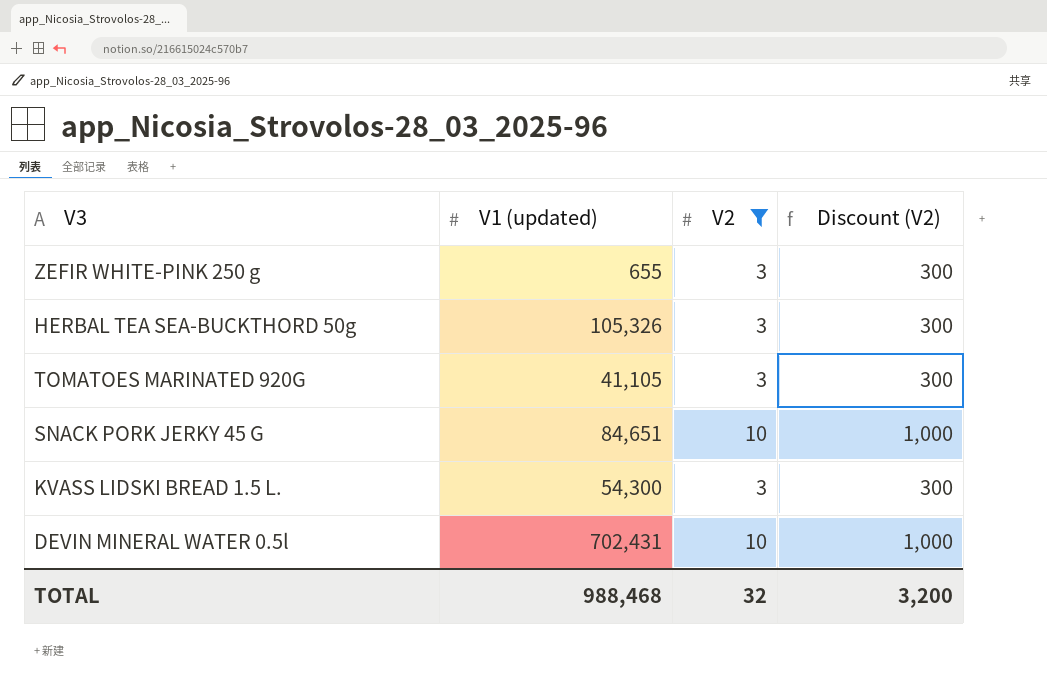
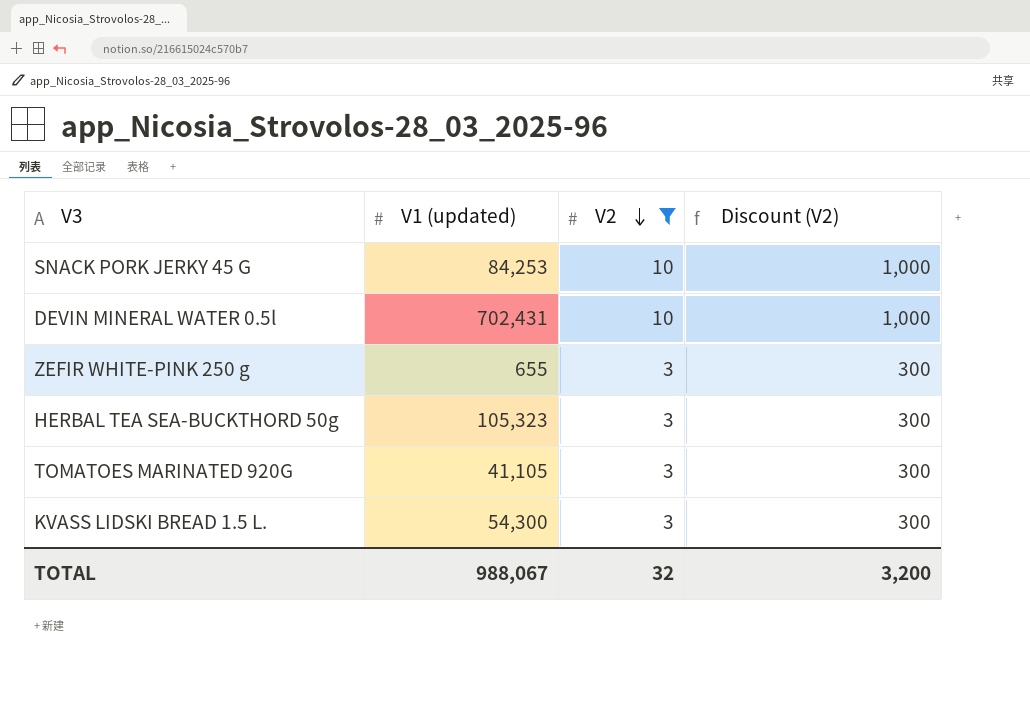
row order: none -> V2 descending
SNACK PORK JERKY 45 G | V1 (updated): 84,651 -> 84,253
HERBAL TEA SEA-BUCKTHORD 50g | V1 (updated): 105,326 -> 105,323
TOTAL | V1 (updated): 988,468 -> 988,067

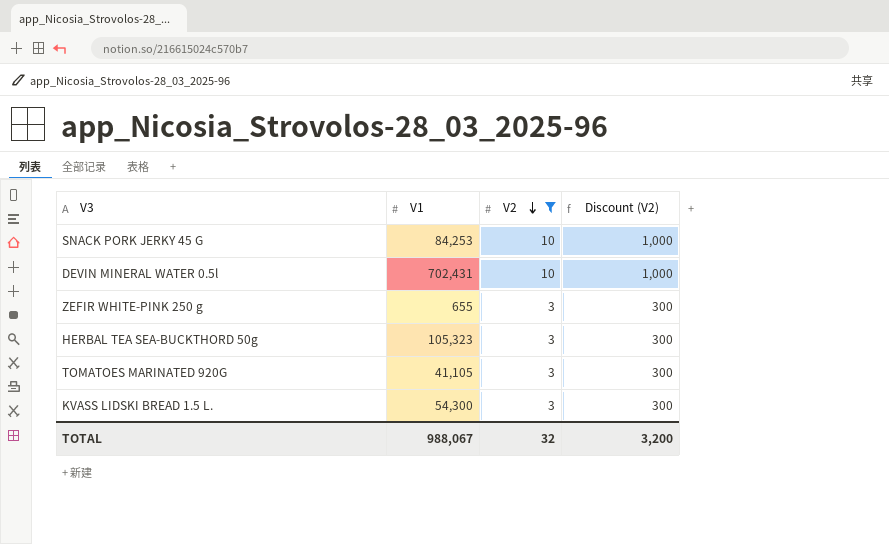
column name: V1 (updated) -> V1

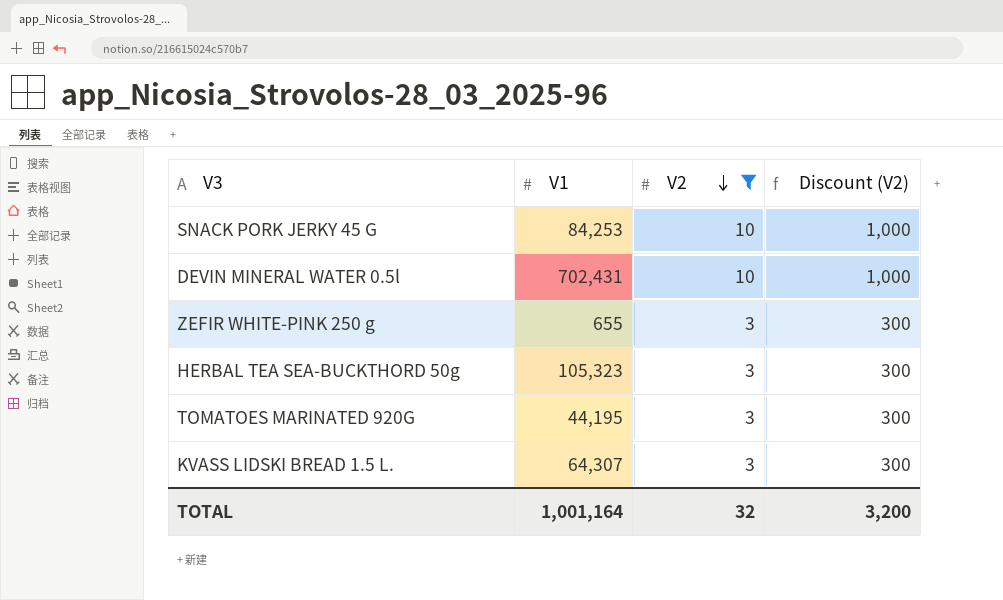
TOMATOES MARINATED 920G | V1: 41,105 -> 44,195
KVASS LIDSKI BREAD 1.5 L. | V1: 54,300 -> 64,307
TOTAL | V1: 988,067 -> 1,001,164

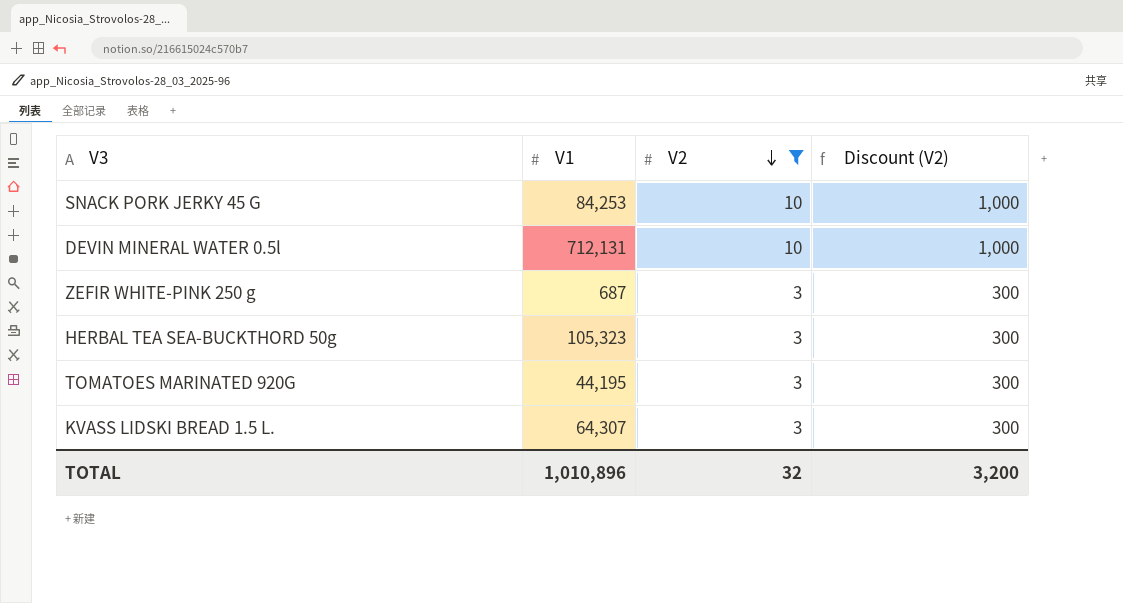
DEVIN MINERAL WATER 0.5l | V1: 702,431 -> 712,131
ZEFIR WHITE-PINK 250 g | V1: 655 -> 687
TOTAL | V1: 1,001,164 -> 1,010,896

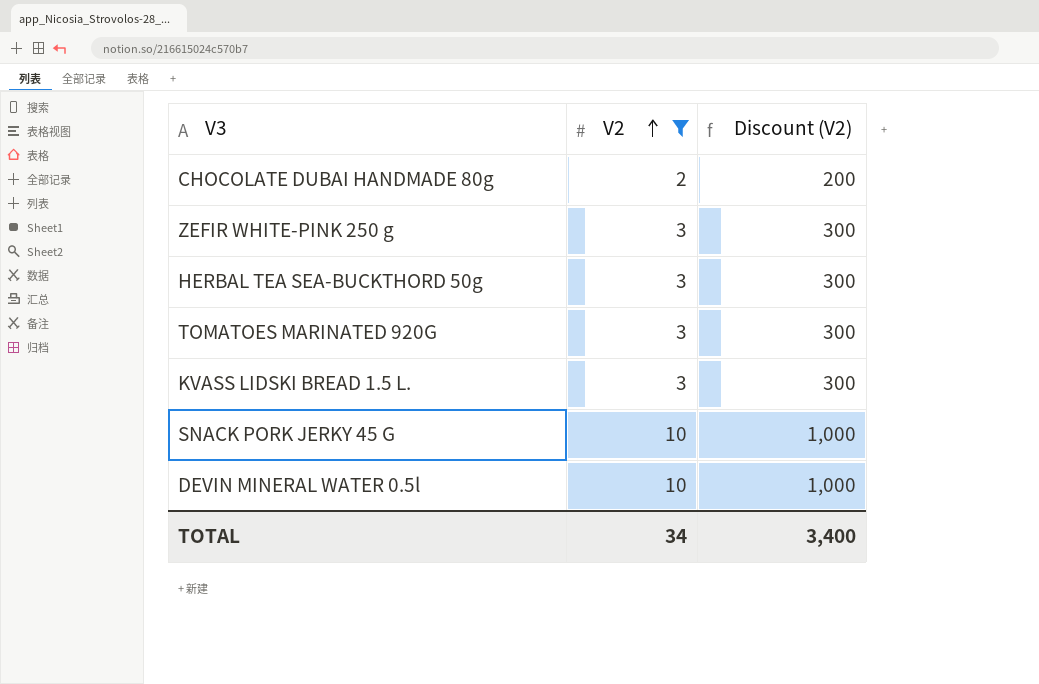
row order: V2 descending -> V2 ascending
column V1 | position: 2 -> none
row CHOCOLATE DUBAI HANDMADE 80g: none -> 2 | 200
TOTAL | V2: 32 -> 34
TOTAL | Discount (V2): 3,200 -> 3,400

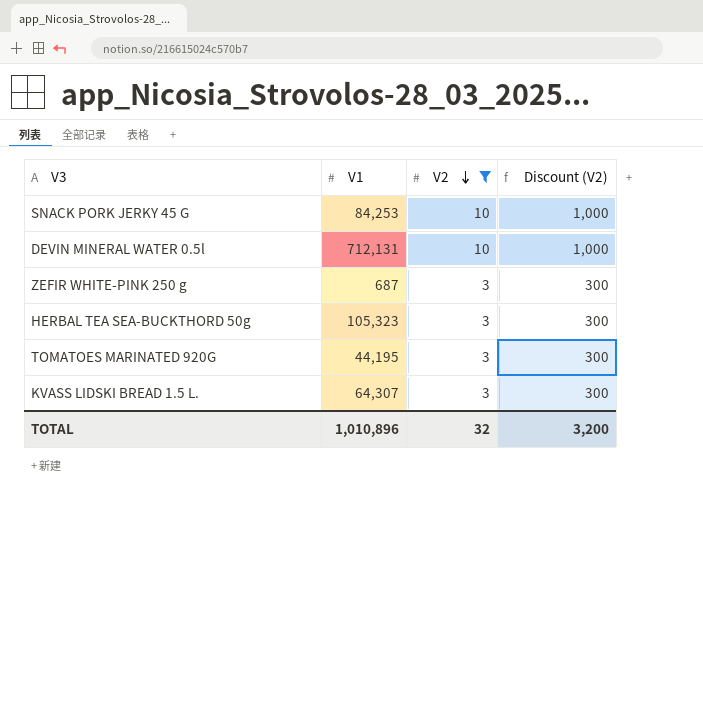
row order: V2 ascending -> V2 descending
column V1 | position: none -> 2
row CHOCOLATE DUBAI HANDMADE 80g: 2 | 200 -> none
TOTAL | V2: 34 -> 32
TOTAL | Discount (V2): 3,400 -> 3,200

